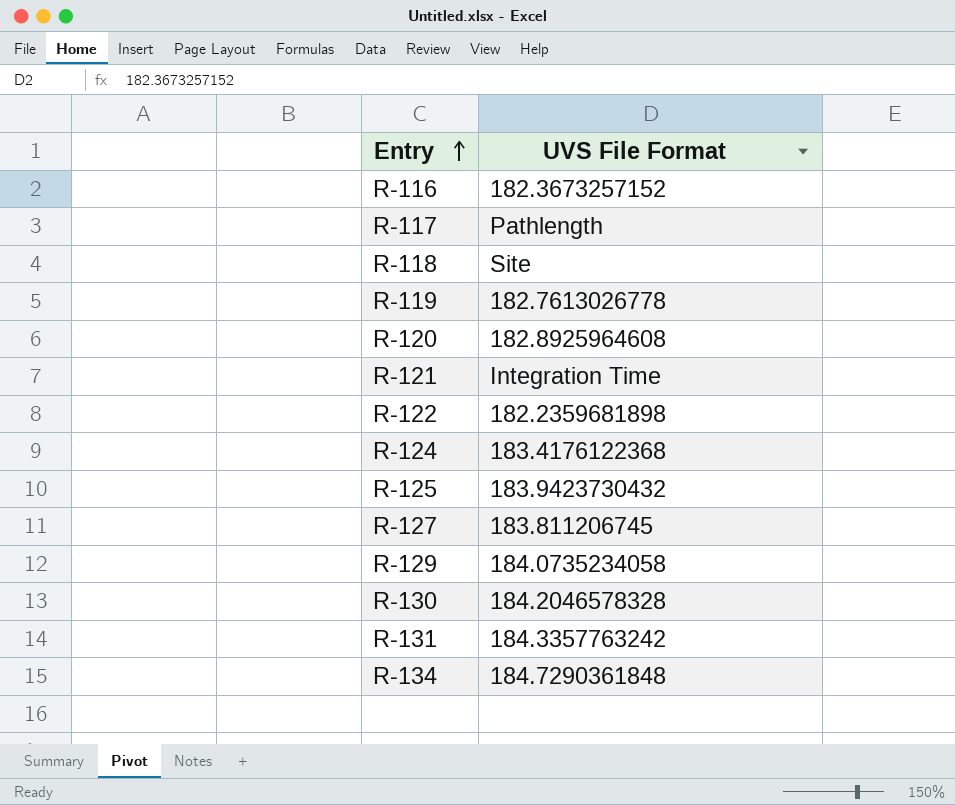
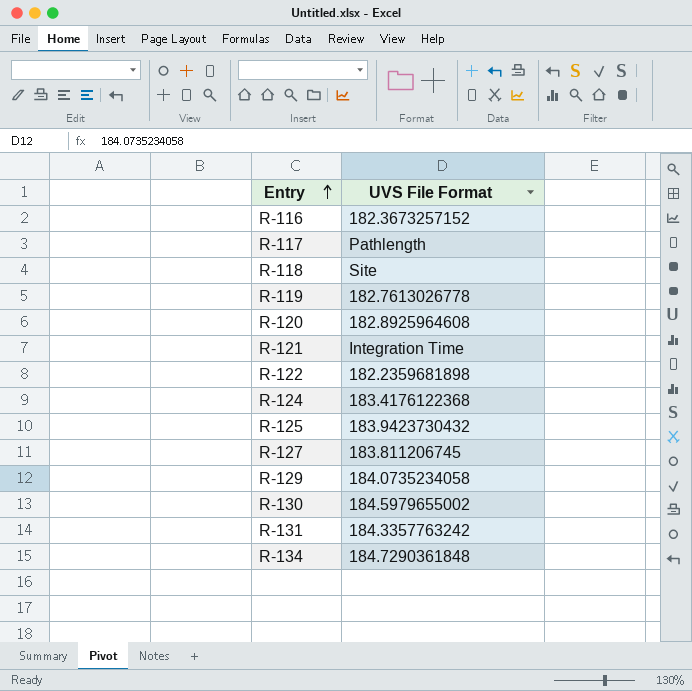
R-130 | UVS File Format: 184.2046578328 -> 184.5979655002

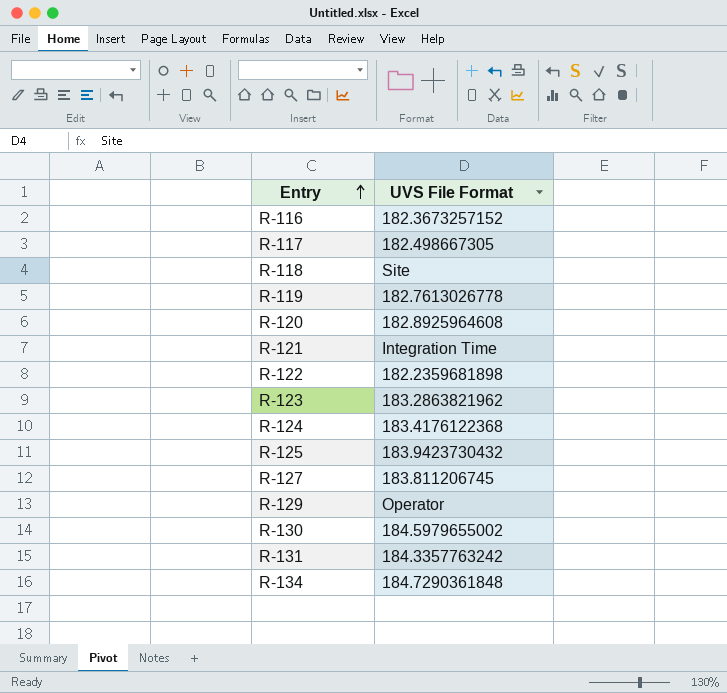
R-117 | UVS File Format: Pathlength -> 182.498667305
row R-123: none -> 183.2863821962
R-129 | UVS File Format: 184.0735234058 -> Operator

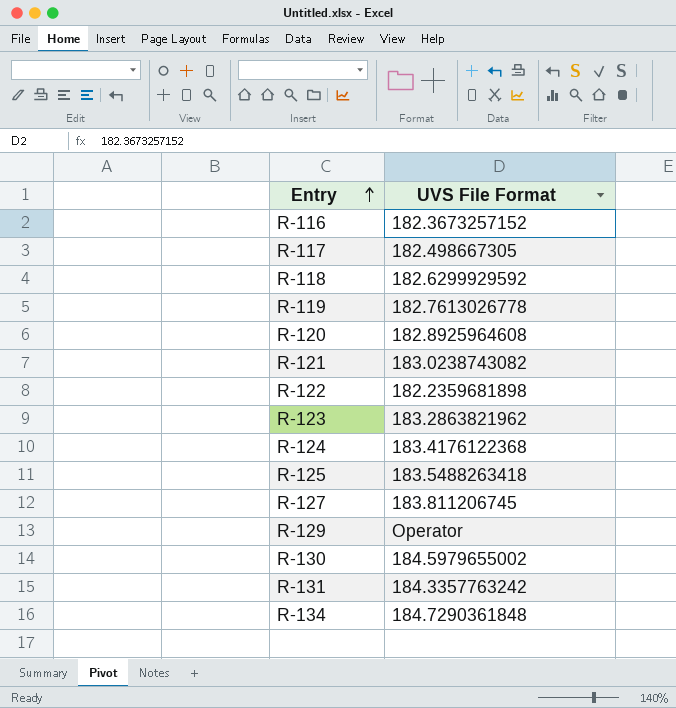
R-118 | UVS File Format: Site -> 182.6299929592
R-121 | UVS File Format: Integration Time -> 183.0238743082
R-125 | UVS File Format: 183.9423730432 -> 183.5488263418

